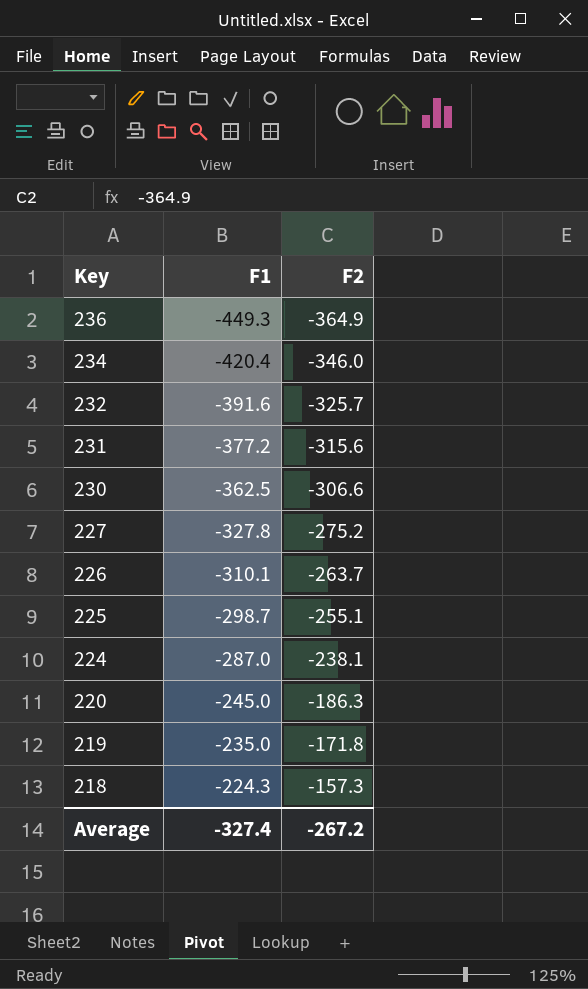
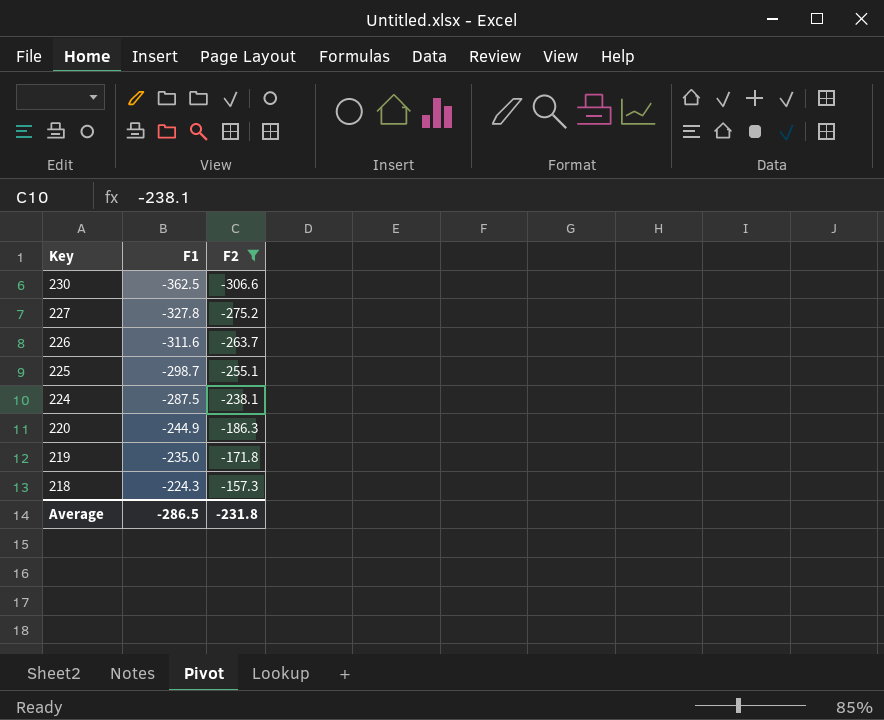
filter: none -> F2 >= -306.6
226 | F1: -310.1 -> -311.6
224 | F1: -287.0 -> -287.5
220 | F1: -245.0 -> -244.9
Average | F1: -327.4 -> -286.5
Average | F2: -267.2 -> -231.8

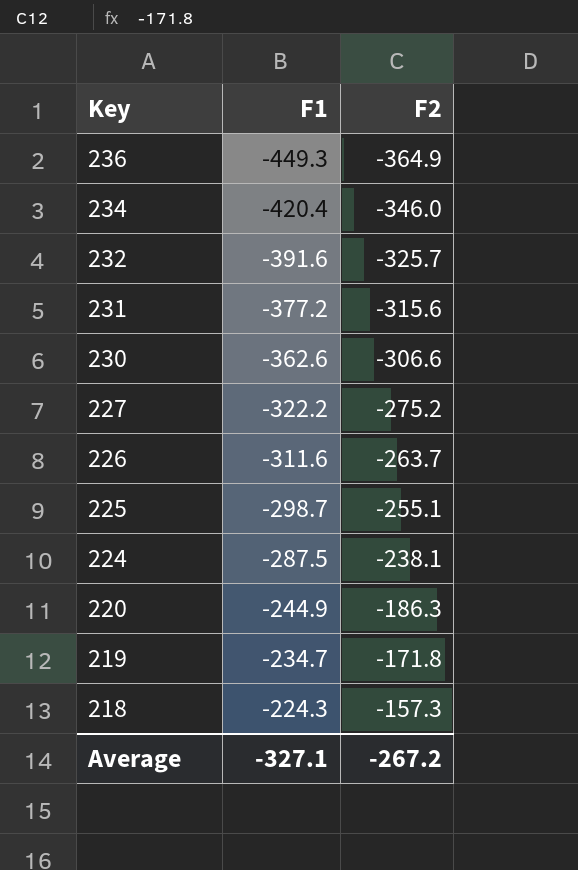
filter: F2 >= -306.6 -> none
230 | F1: -362.5 -> -362.6
227 | F1: -327.8 -> -322.2
219 | F1: -235.0 -> -234.7
Average | F1: -286.5 -> -327.1
Average | F2: -231.8 -> -267.2

